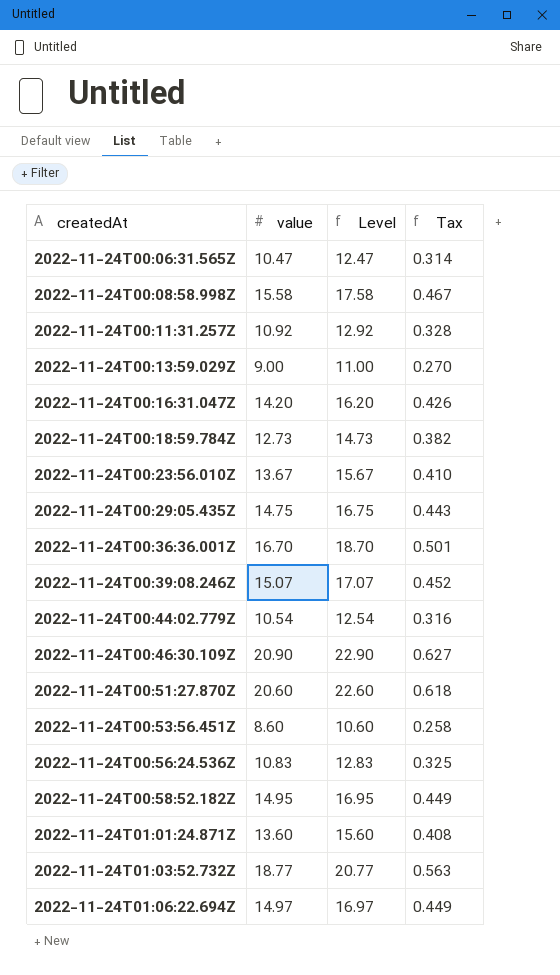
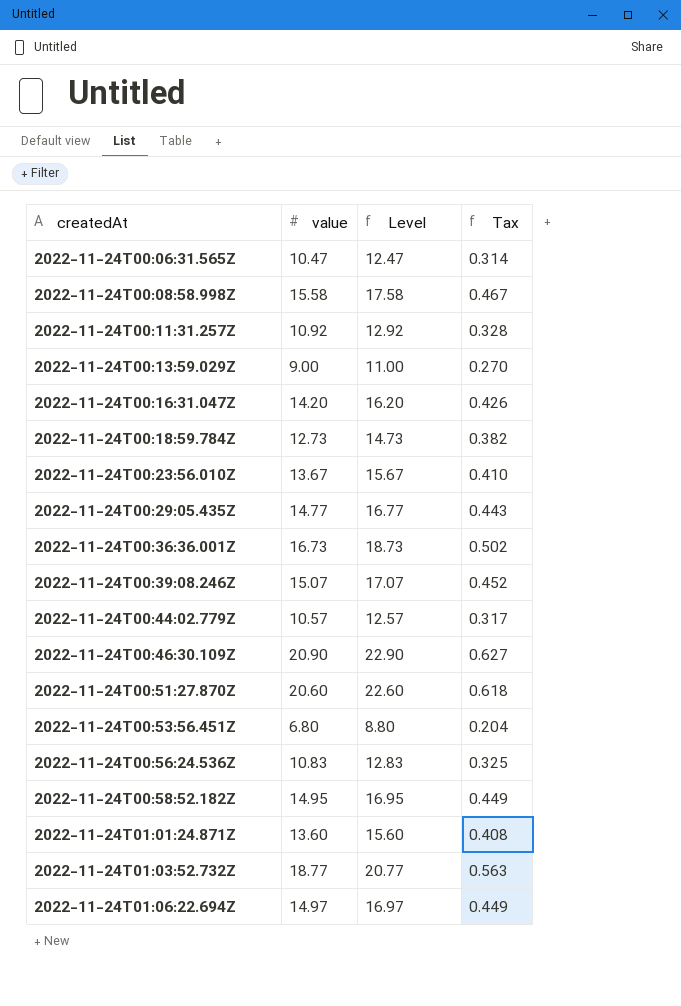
2022-11-24T00:29:05.435Z | value: 14.75 -> 14.77
2022-11-24T00:29:05.435Z | Level: 16.75 -> 16.77
2022-11-24T00:36:36.001Z | value: 16.70 -> 16.73
2022-11-24T00:36:36.001Z | Level: 18.70 -> 18.73
2022-11-24T00:36:36.001Z | Tax: 0.501 -> 0.502
2022-11-24T00:44:02.779Z | value: 10.54 -> 10.57
2022-11-24T00:44:02.779Z | Level: 12.54 -> 12.57
2022-11-24T00:44:02.779Z | Tax: 0.316 -> 0.317
2022-11-24T00:53:56.451Z | value: 8.60 -> 6.80
2022-11-24T00:53:56.451Z | Level: 10.60 -> 8.80
2022-11-24T00:53:56.451Z | Tax: 0.258 -> 0.204

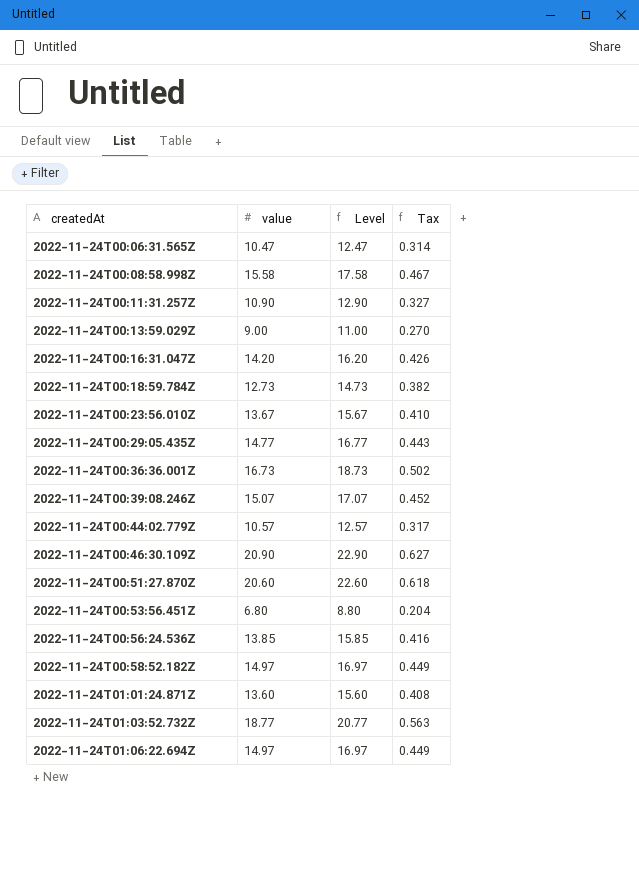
2022-11-24T00:11:31.257Z | value: 10.92 -> 10.90
2022-11-24T00:11:31.257Z | Level: 12.92 -> 12.90
2022-11-24T00:11:31.257Z | Tax: 0.328 -> 0.327
2022-11-24T00:56:24.536Z | value: 10.83 -> 13.85
2022-11-24T00:56:24.536Z | Level: 12.83 -> 15.85
2022-11-24T00:56:24.536Z | Tax: 0.325 -> 0.416
2022-11-24T00:58:52.182Z | value: 14.95 -> 14.97
2022-11-24T00:58:52.182Z | Level: 16.95 -> 16.97

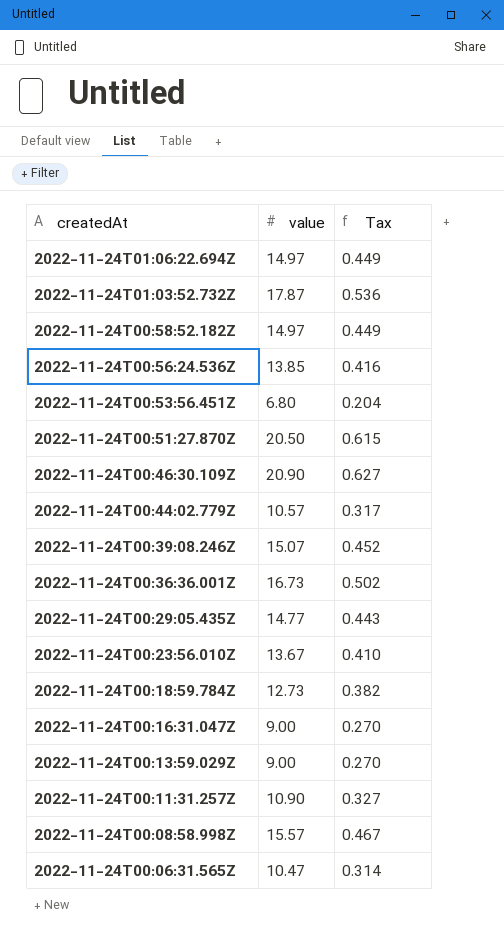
row order: createdAt ascending -> createdAt descending
column Level | formula: [value] + 2 -> none
row 2022-11-24T01:01:24.871Z: 13.60 | 15.60 | 0.408 -> none
2022-11-24T01:03:52.732Z | value: 18.77 -> 17.87
2022-11-24T01:03:52.732Z | Tax: 0.563 -> 0.536
2022-11-24T00:51:27.870Z | value: 20.60 -> 20.50
2022-11-24T00:51:27.870Z | Tax: 0.618 -> 0.615
2022-11-24T00:16:31.047Z | value: 14.20 -> 9.00
2022-11-24T00:16:31.047Z | Tax: 0.426 -> 0.270
2022-11-24T00:08:58.998Z | value: 15.58 -> 15.57

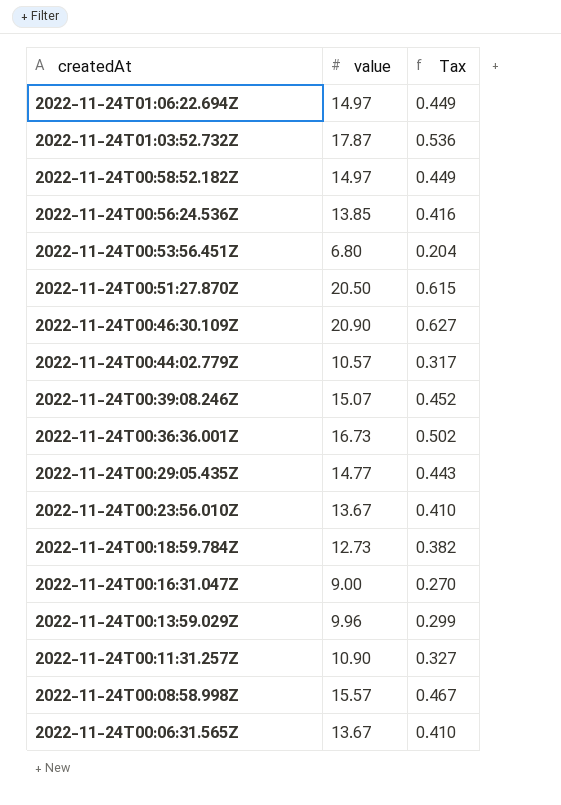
2022-11-24T00:13:59.029Z | value: 9.00 -> 9.96
2022-11-24T00:13:59.029Z | Tax: 0.270 -> 0.299
2022-11-24T00:06:31.565Z | value: 10.47 -> 13.67
2022-11-24T00:06:31.565Z | Tax: 0.314 -> 0.410

